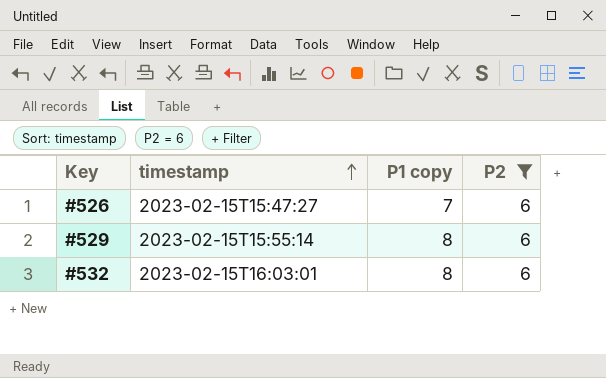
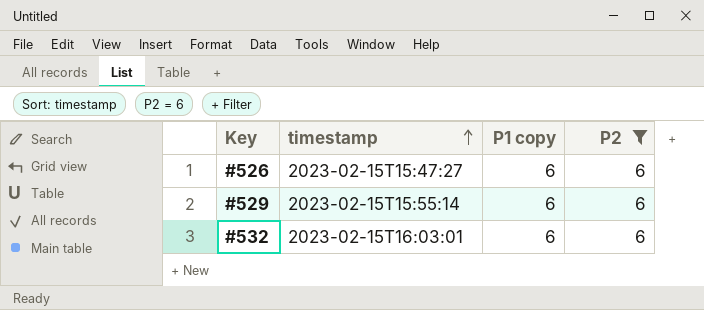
#526 | P1 copy: 7 -> 6
#529 | P1 copy: 8 -> 6
#532 | P1 copy: 8 -> 6

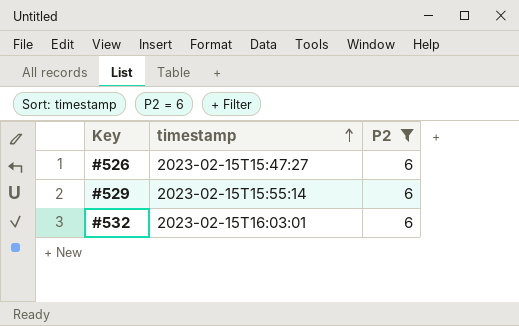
column P1 copy | position: 3 -> none

